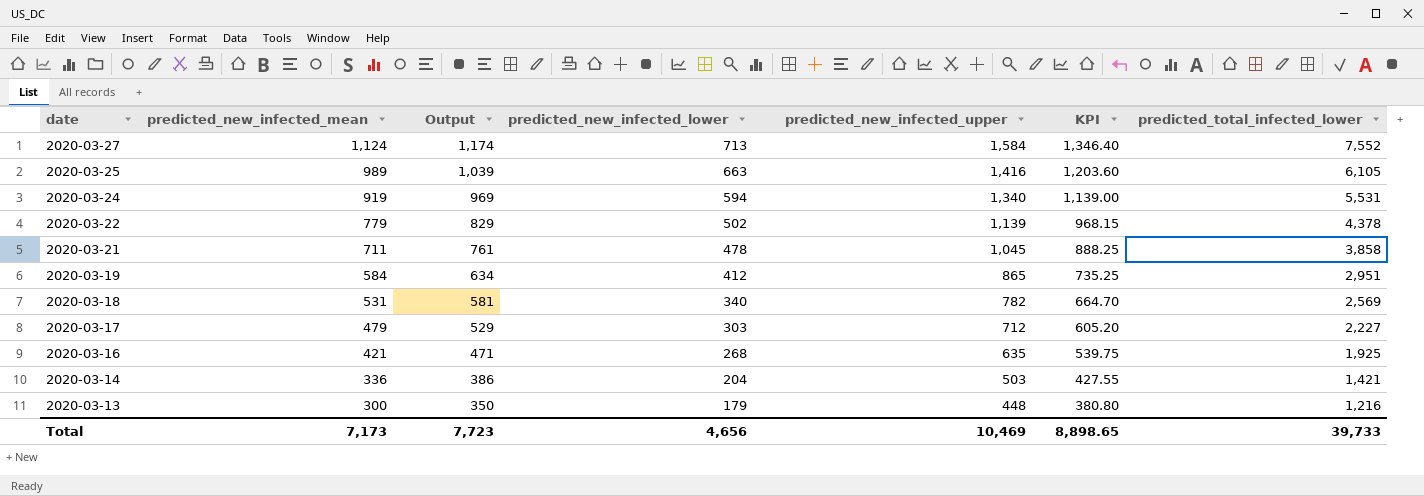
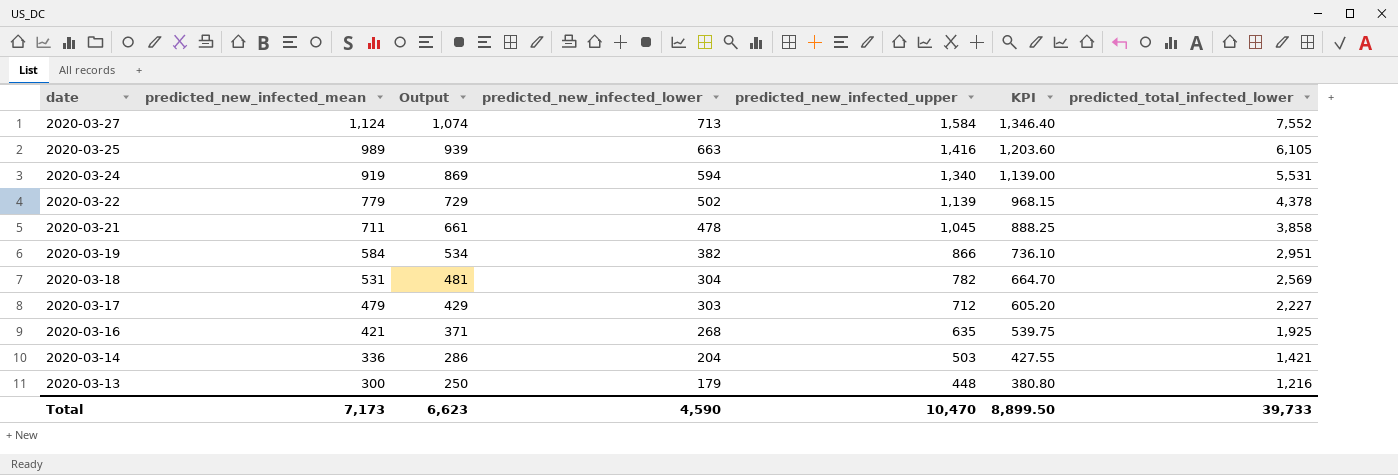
column Output | formula: [predicted_new_infected_mean] + 50 -> [predicted_new_infected_mean] - 50
2020-03-19 | predicted_new_infected_lower: 412 -> 382
2020-03-19 | predicted_new_infected_upper: 865 -> 866
2020-03-19 | KPI: 735.25 -> 736.10
2020-03-18 | predicted_new_infected_lower: 340 -> 304
Total | Output: 7,723 -> 6,623
Total | predicted_new_infected_lower: 4,656 -> 4,590
Total | predicted_new_infected_upper: 10,469 -> 10,470
Total | KPI: 8,898.65 -> 8,899.50

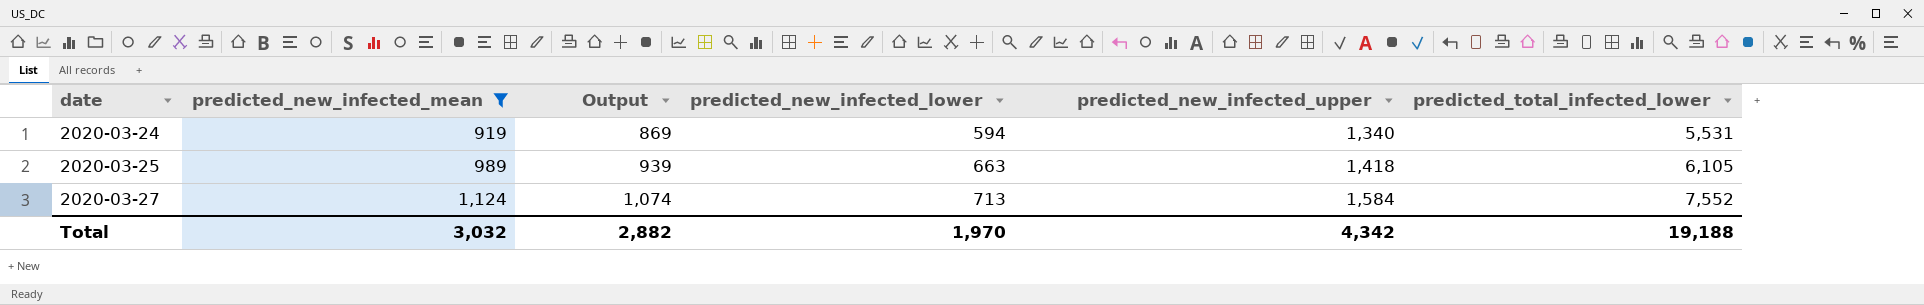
filter: none -> predicted_new_infected_mean >= 919
row order: date descending -> date ascending
column KPI | formula: [predicted_new_infected_upper] * 0.85 -> none
2020-03-25 | predicted_new_infected_upper: 1,416 -> 1,418
Total | predicted_new_infected_mean: 7,173 -> 3,032
Total | Output: 6,623 -> 2,882
Total | predicted_new_infected_lower: 4,590 -> 1,970
Total | predicted_new_infected_upper: 10,470 -> 4,342
Total | predicted_total_infected_lower: 39,733 -> 19,188

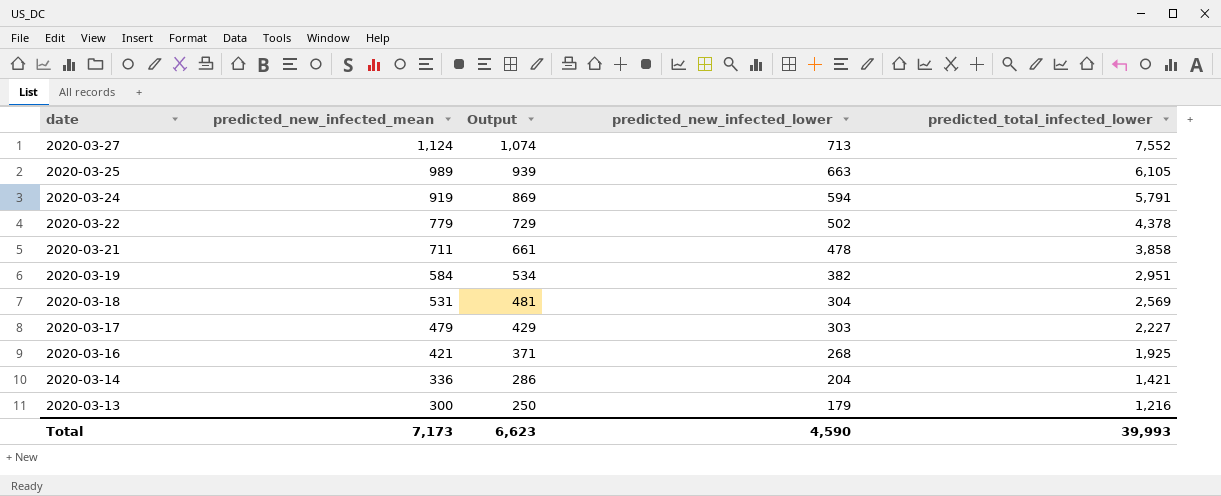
filter: predicted_new_infected_mean >= 919 -> none
row order: date ascending -> date descending
column predicted_new_infected_upper | position: 5 -> none
2020-03-24 | predicted_total_infected_lower: 5,531 -> 5,791
Total | predicted_new_infected_mean: 3,032 -> 7,173
Total | Output: 2,882 -> 6,623
Total | predicted_new_infected_lower: 1,970 -> 4,590
Total | predicted_total_infected_lower: 19,188 -> 39,993

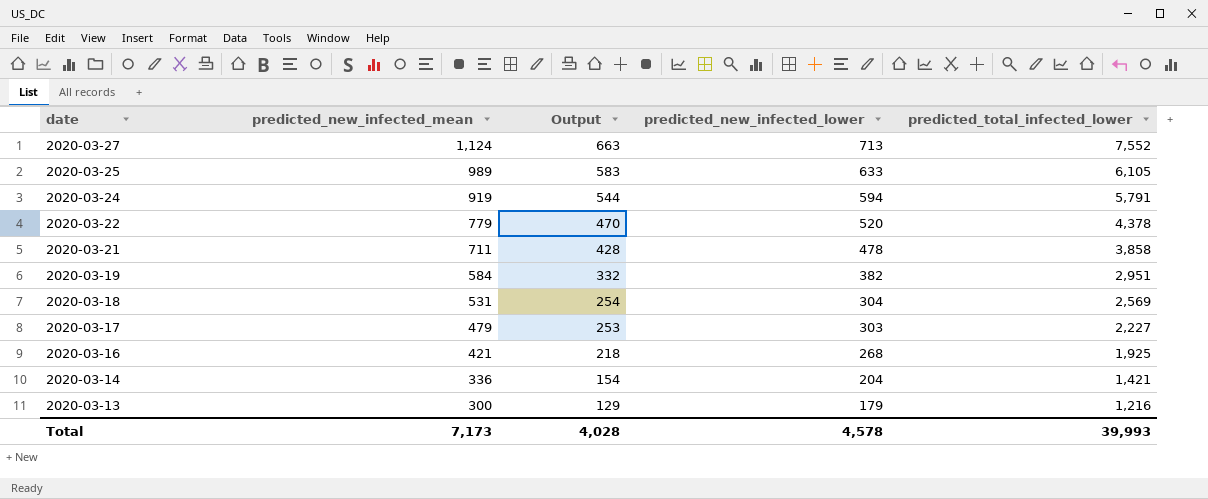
column Output | formula: [predicted_new_infected_mean] - 50 -> [predicted_new_infected_lower] - 50
2020-03-25 | predicted_new_infected_lower: 663 -> 633
2020-03-22 | predicted_new_infected_lower: 502 -> 520
Total | Output: 6,623 -> 4,028
Total | predicted_new_infected_lower: 4,590 -> 4,578

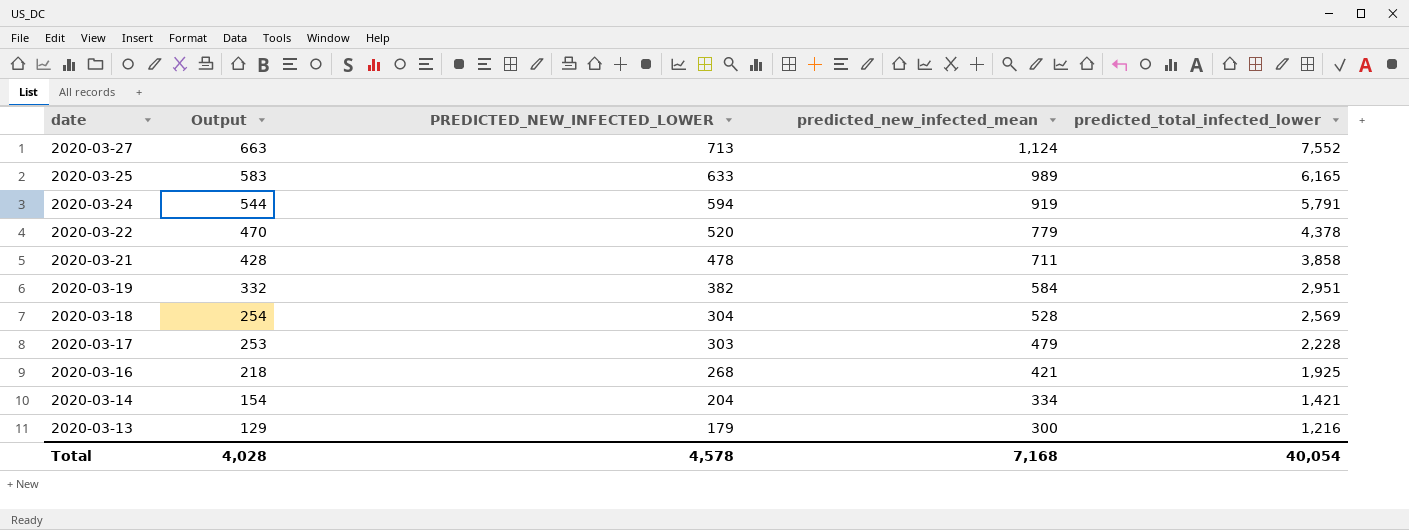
column name: predicted_new_infected_lower -> PREDICTED_NEW_INFECTED_LOWER
column predicted_new_infected_mean | position: 2 -> 4
2020-03-25 | predicted_total_infected_lower: 6,105 -> 6,165
2020-03-18 | predicted_new_infected_mean: 531 -> 528
2020-03-17 | predicted_total_infected_lower: 2,227 -> 2,228
2020-03-14 | predicted_new_infected_mean: 336 -> 334
Total | predicted_new_infected_mean: 7,173 -> 7,168
Total | predicted_total_infected_lower: 39,993 -> 40,054

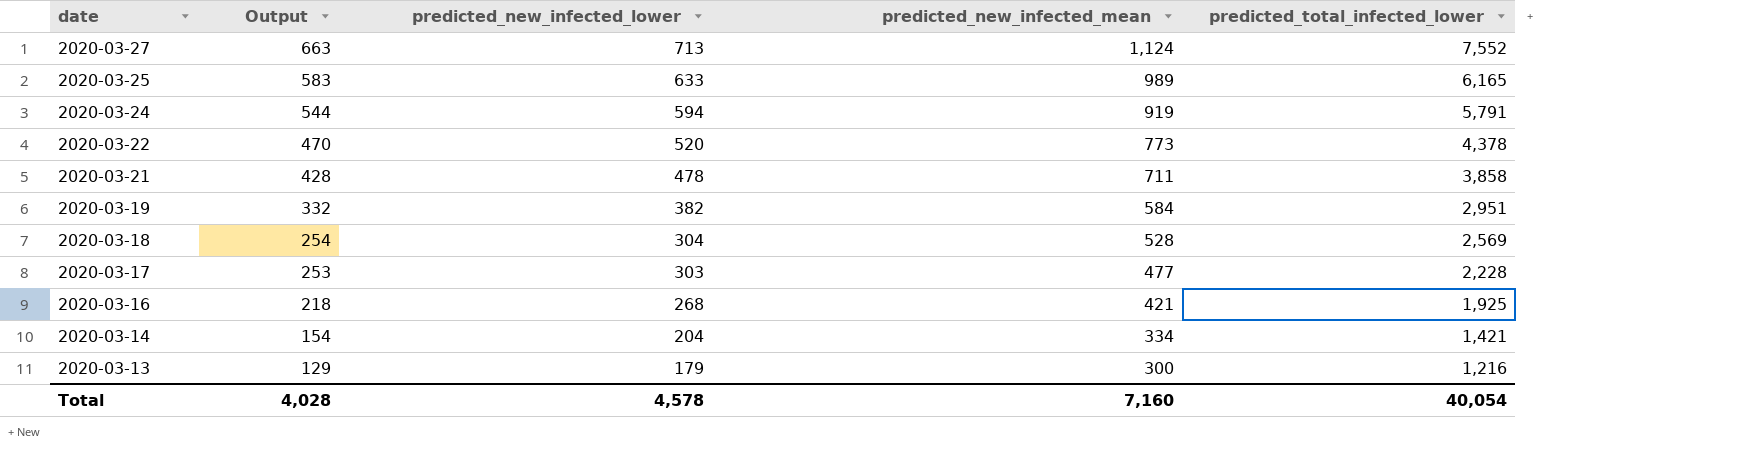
column name: PREDICTED_NEW_INFECTED_LOWER -> predicted_new_infected_lower
2020-03-22 | predicted_new_infected_mean: 779 -> 773
2020-03-17 | predicted_new_infected_mean: 479 -> 477
Total | predicted_new_infected_mean: 7,168 -> 7,160

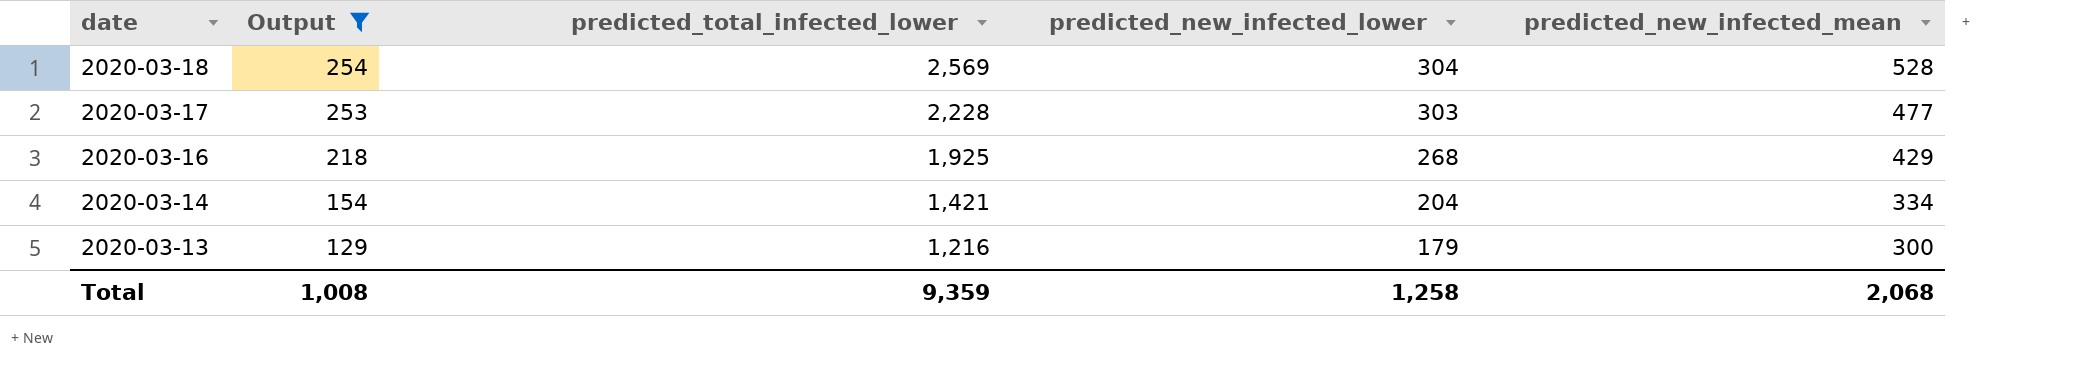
filter: none -> Output <= 254
column predicted_total_infected_lower | position: 5 -> 3
2020-03-16 | predicted_new_infected_mean: 421 -> 429
Total | Output: 4,028 -> 1,008
Total | predicted_total_infected_lower: 40,054 -> 9,359
Total | predicted_new_infected_lower: 4,578 -> 1,258
Total | predicted_new_infected_mean: 7,160 -> 2,068

